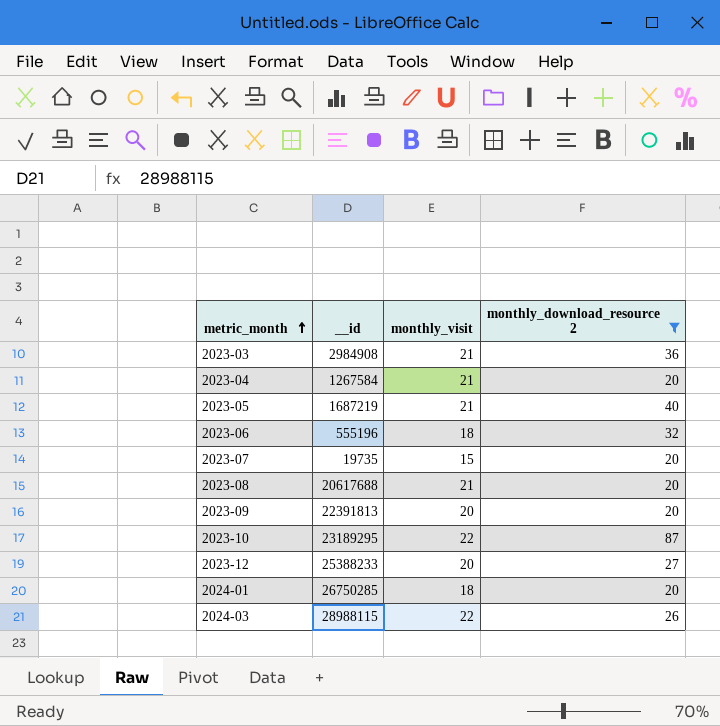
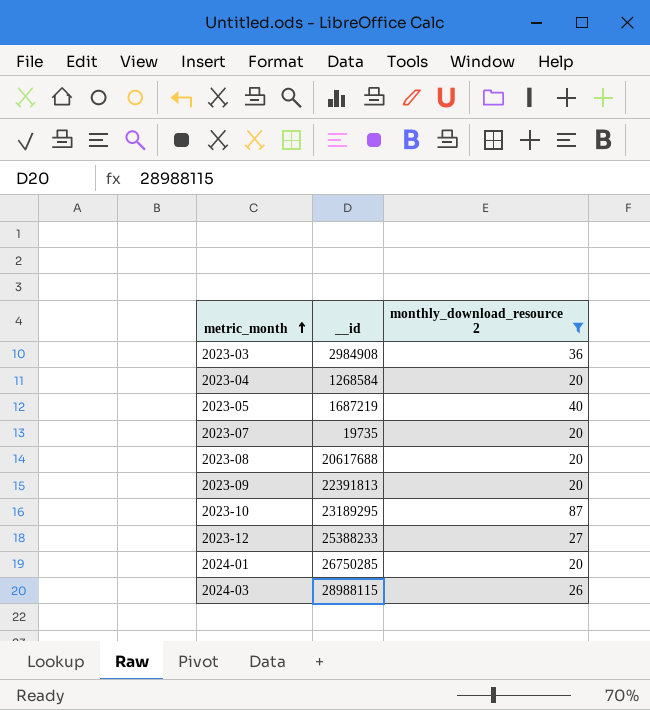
column monthly_visit | position: 3 -> none
row 2023-06: 555196 | 18 | 32 -> none
2023-04 | __id: 1267584 -> 1268584

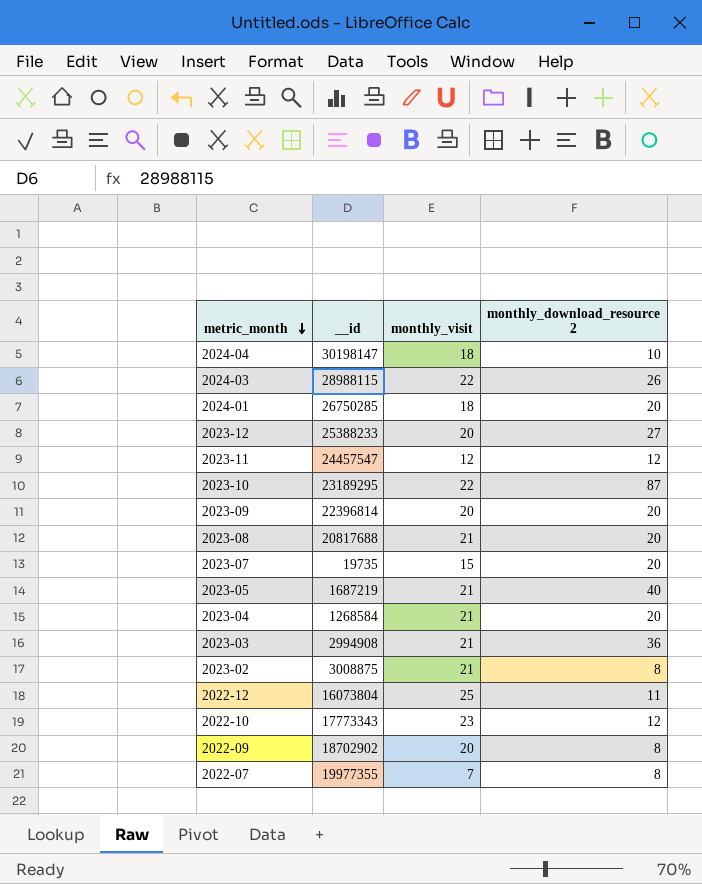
filter: monthly_download_resource 2 >= 20 -> none
row order: metric_month ascending -> metric_month descending
column monthly_visit | position: none -> 3
2023-09 | __id: 22391813 -> 22396814
2023-08 | __id: 20617688 -> 20817688
2023-03 | __id: 2984908 -> 2994908

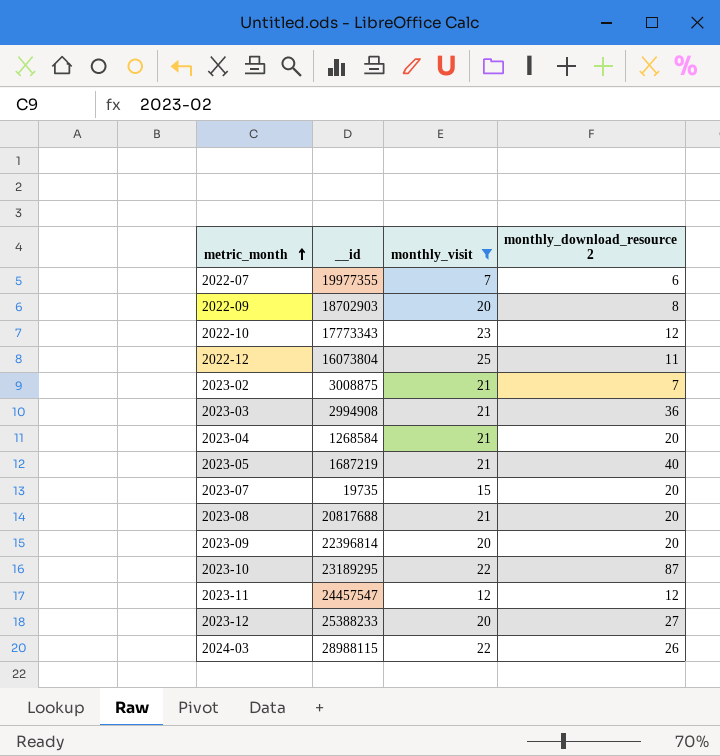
filter: none -> monthly_visit != 18
row order: metric_month descending -> metric_month ascending
2022-07 | monthly_download_resource 2: 8 -> 6
2022-09 | __id: 18702902 -> 18702903
2023-02 | monthly_download_resource 2: 8 -> 7

